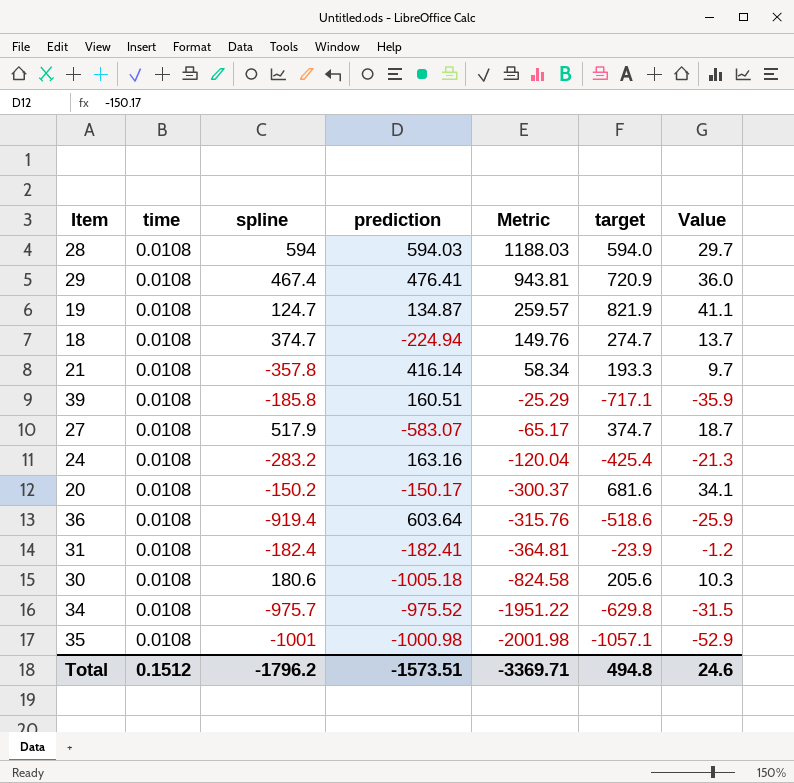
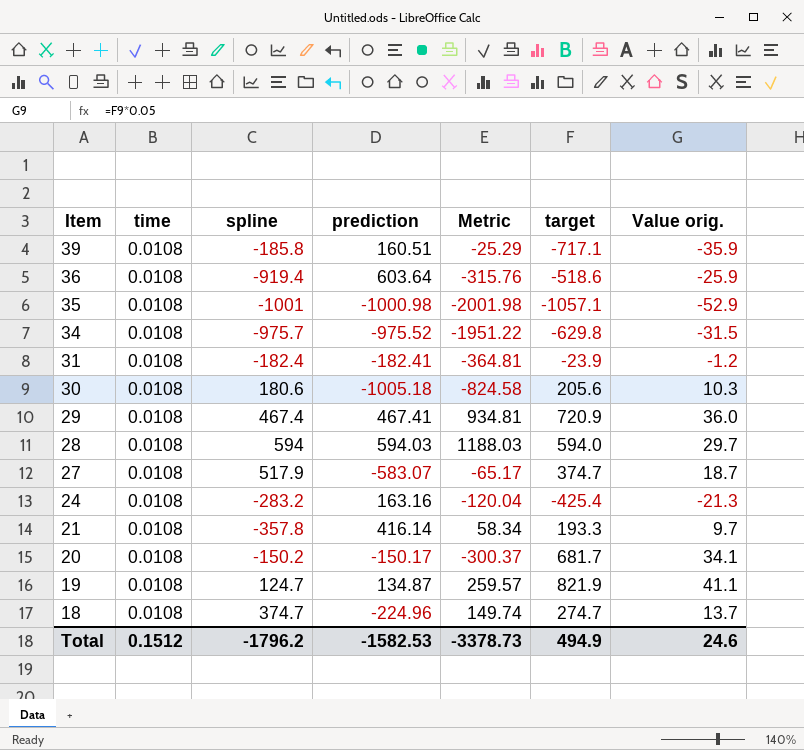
row order: Metric descending -> Item descending
column name: Value -> Value orig.
29 | prediction: 476.41 -> 467.41
29 | Metric: 943.81 -> 934.81
20 | target: 681.6 -> 681.7
18 | prediction: -224.94 -> -224.96
18 | Metric: 149.76 -> 149.74
Total | prediction: -1573.51 -> -1582.53
Total | Metric: -3369.71 -> -3378.73
Total | target: 494.8 -> 494.9

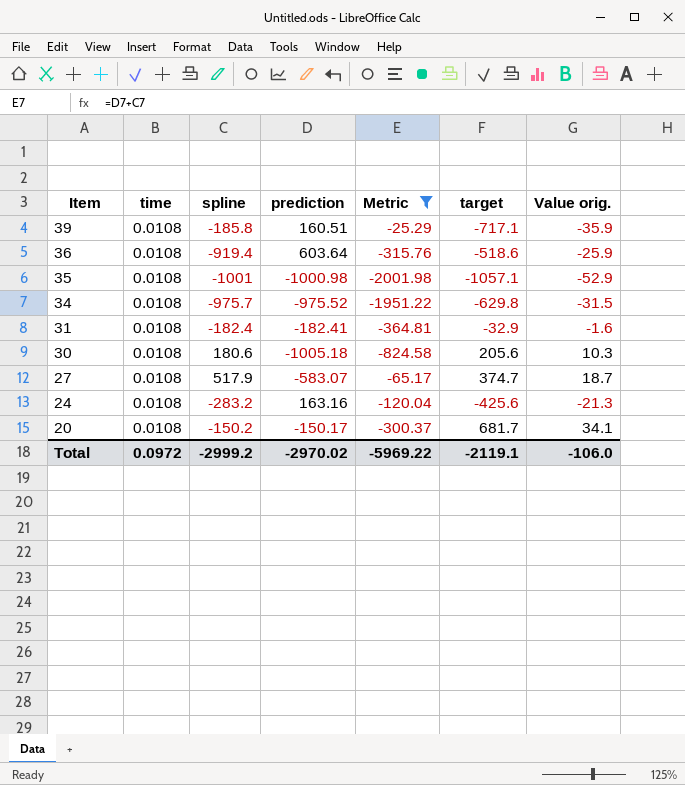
filter: none -> Metric <= -25.29
31 | target: -23.9 -> -32.9
31 | Value orig.: -1.2 -> -1.6
24 | target: -425.4 -> -425.6
Total | time: 0.1512 -> 0.0972
Total | spline: -1796.2 -> -2999.2
Total | prediction: -1582.53 -> -2970.02
Total | Metric: -3378.73 -> -5969.22
Total | target: 494.9 -> -2119.1
Total | Value orig.: 24.6 -> -106.0

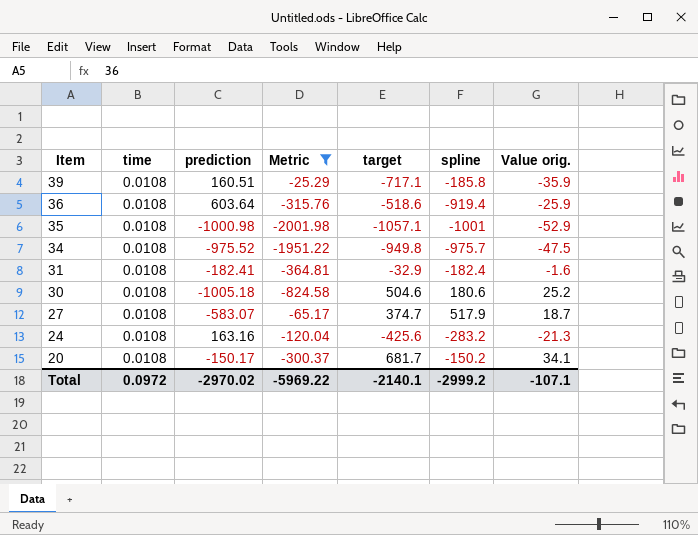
column spline | position: 3 -> 6
34 | target: -629.8 -> -949.8
34 | Value orig.: -31.5 -> -47.5
30 | target: 205.6 -> 504.6
30 | Value orig.: 10.3 -> 25.2
Total | target: -2119.1 -> -2140.1
Total | Value orig.: -106.0 -> -107.1

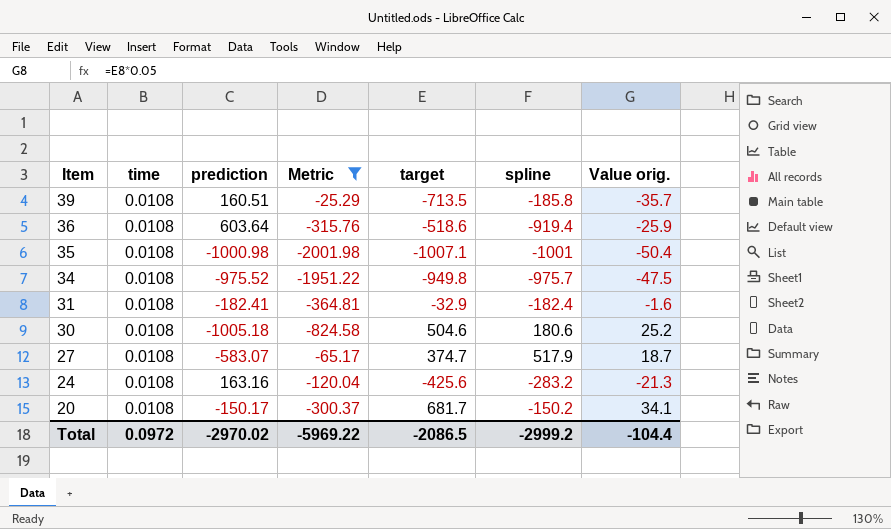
39 | target: -717.1 -> -713.5
39 | Value orig.: -35.9 -> -35.7
35 | target: -1057.1 -> -1007.1
35 | Value orig.: -52.9 -> -50.4
Total | target: -2140.1 -> -2086.5
Total | Value orig.: -107.1 -> -104.4

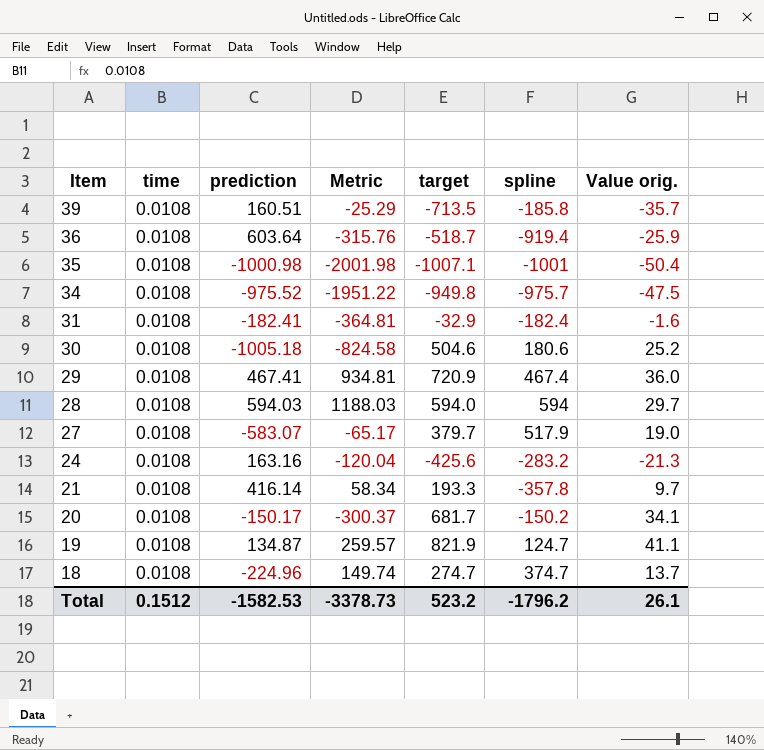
filter: Metric <= -25.29 -> none
36 | target: -518.6 -> -518.7
27 | target: 374.7 -> 379.7
27 | Value orig.: 18.7 -> 19.0
Total | time: 0.0972 -> 0.1512
Total | prediction: -2970.02 -> -1582.53
Total | Metric: -5969.22 -> -3378.73
Total | target: -2086.5 -> 523.2
Total | spline: -2999.2 -> -1796.2
Total | Value orig.: -104.4 -> 26.1

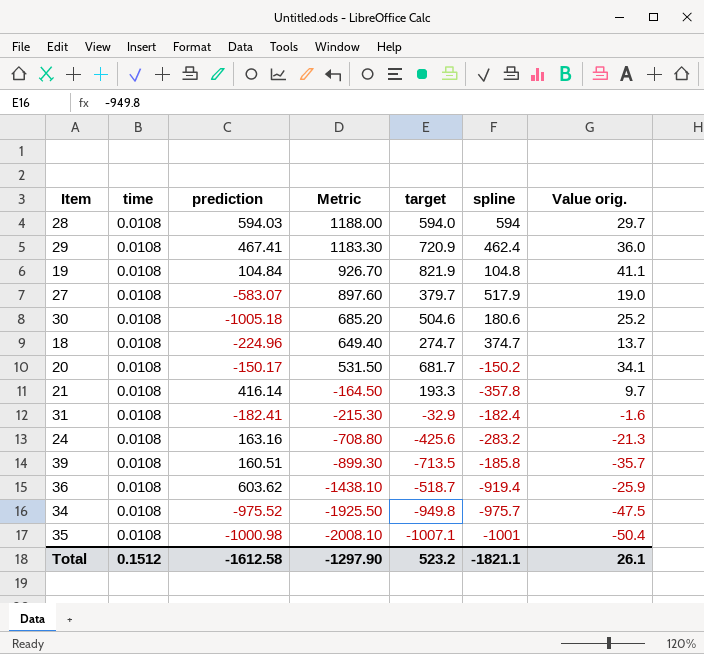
row order: Item descending -> Metric descending
column Metric | formula: [prediction] + [spline] -> [target] + [spline]
29 | spline: 467.4 -> 462.4
19 | prediction: 134.87 -> 104.84
19 | spline: 124.7 -> 104.8
36 | prediction: 603.64 -> 603.62
Total | prediction: -1582.53 -> -1612.58
Total | Metric: -3378.73 -> -1297.90
Total | spline: -1796.2 -> -1821.1

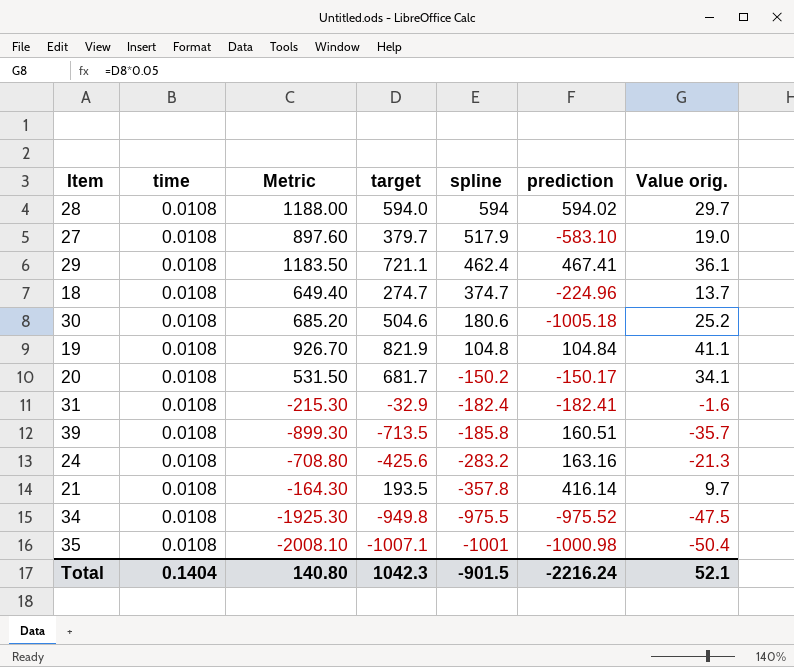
row order: Metric descending -> spline descending
column prediction | position: 3 -> 6
row 36: 0.0108 | 603.62 | -1438.10 | -518.7 | -919.4 | -25.9 -> none
28 | prediction: 594.03 -> 594.02
27 | prediction: -583.07 -> -583.10
29 | Metric: 1183.30 -> 1183.50
29 | target: 720.9 -> 721.1
29 | Value orig.: 36.0 -> 36.1
21 | Metric: -164.50 -> -164.30
21 | target: 193.3 -> 193.5
34 | Metric: -1925.50 -> -1925.30
34 | spline: -975.7 -> -975.5
Total | time: 0.1512 -> 0.1404
Total | Metric: -1297.90 -> 140.80
Total | target: 523.2 -> 1042.3
Total | spline: -1821.1 -> -901.5
Total | prediction: -1612.58 -> -2216.24
Total | Value orig.: 26.1 -> 52.1

